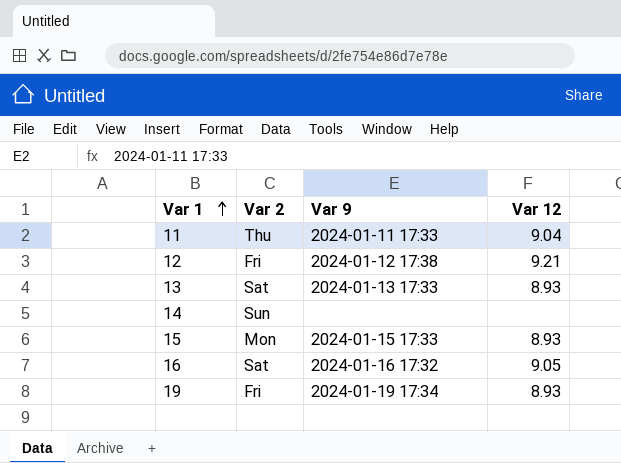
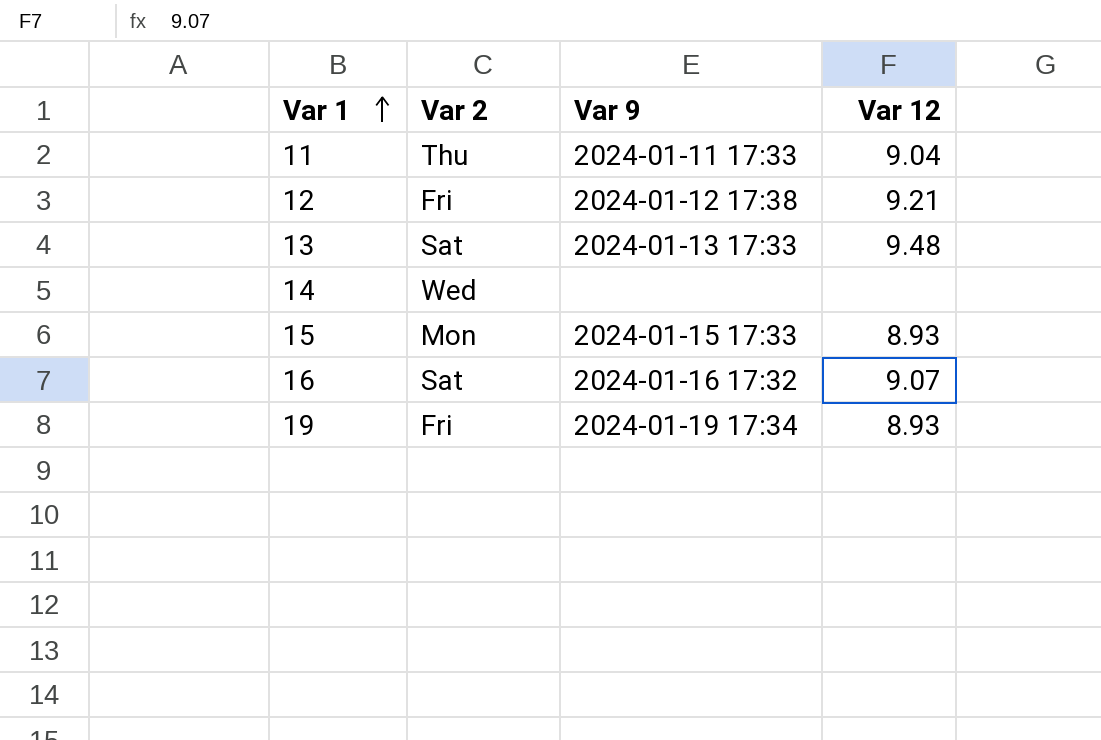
13 | Var 12: 8.93 -> 9.48
14 | Var 2: Sun -> Wed
16 | Var 12: 9.05 -> 9.07

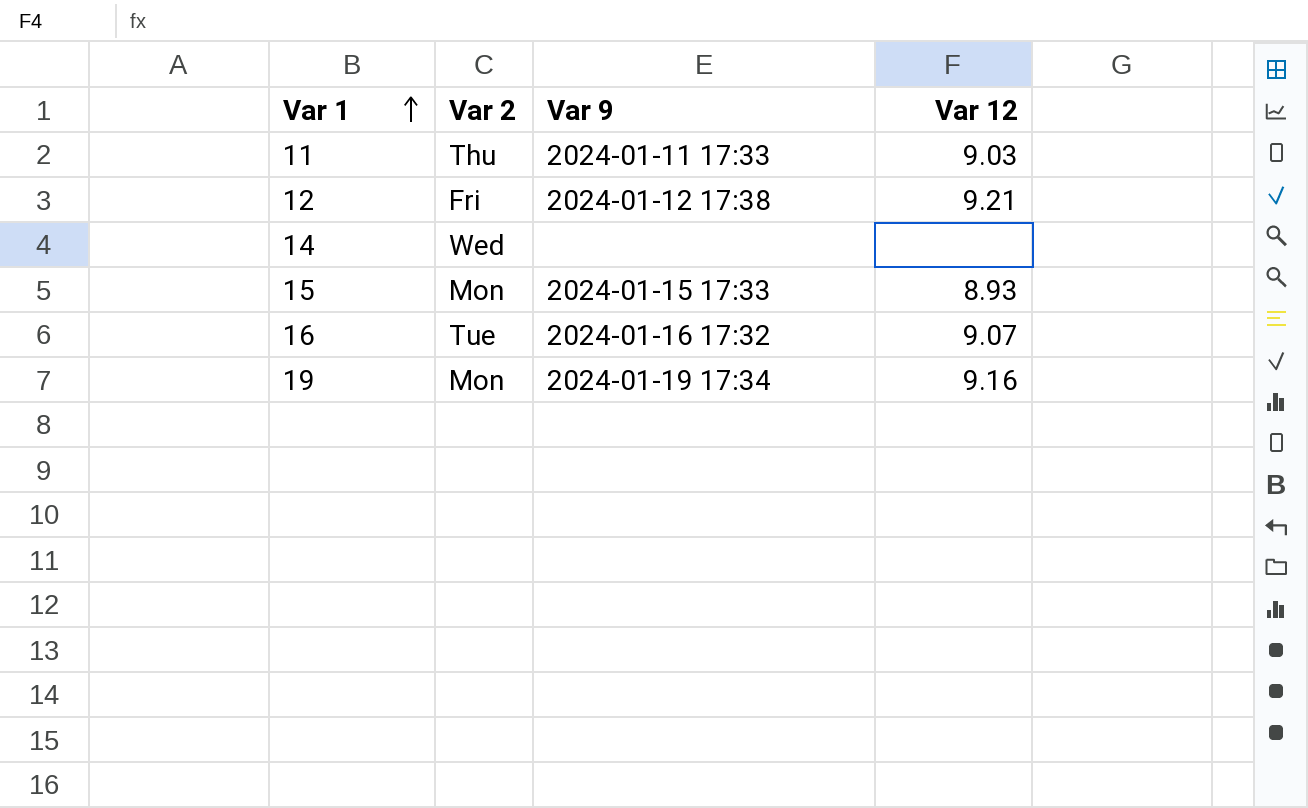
row 13: Sat | 2024-01-13 17:33 | 9.48 -> none
11 | Var 12: 9.04 -> 9.03
16 | Var 2: Sat -> Tue
19 | Var 2: Fri -> Mon
19 | Var 12: 8.93 -> 9.16

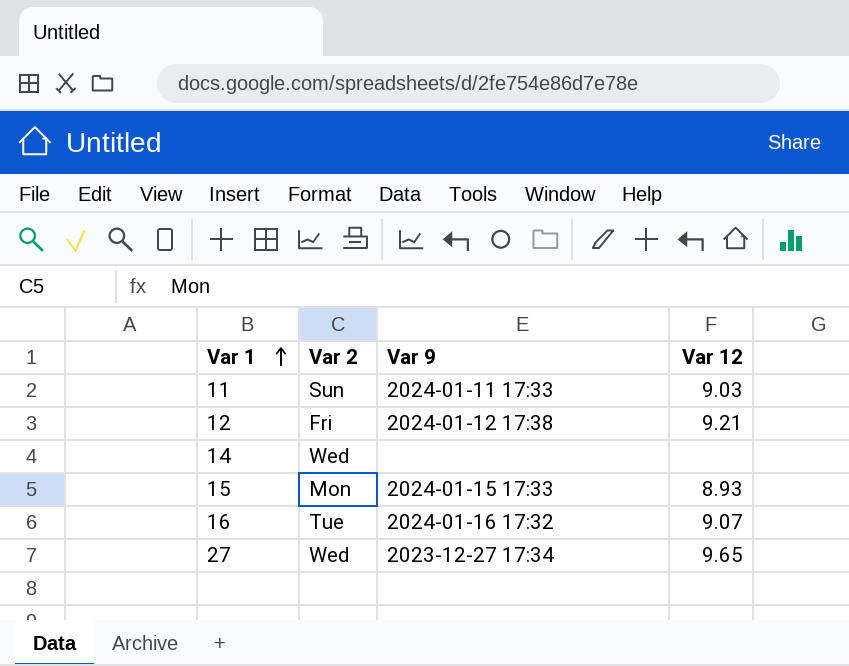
row 19: Mon | 2024-01-19 17:34 | 9.16 -> none
11 | Var 2: Thu -> Sun
row 27: none -> Wed | 2023-12-27 17:34 | 9.65

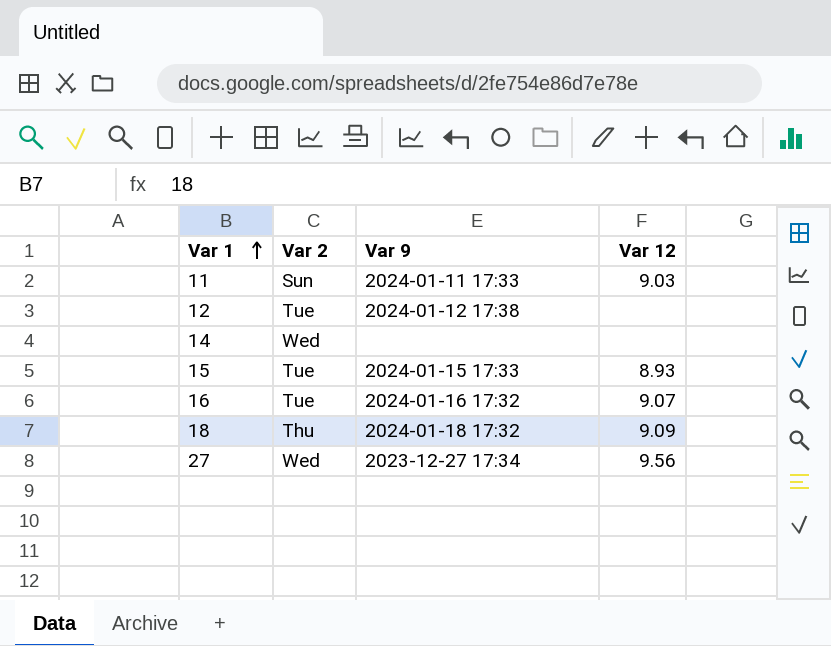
12 | Var 2: Fri -> Tue
12 | Var 12: 9.21 -> none
15 | Var 2: Mon -> Tue
row 18: none -> Thu | 2024-01-18 17:32 | 9.09
27 | Var 12: 9.65 -> 9.56

